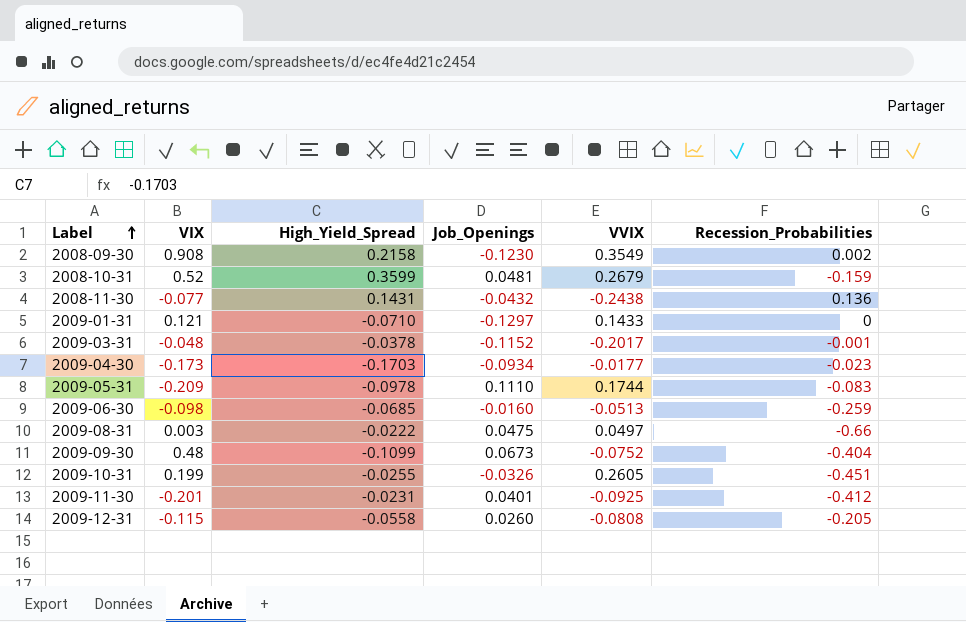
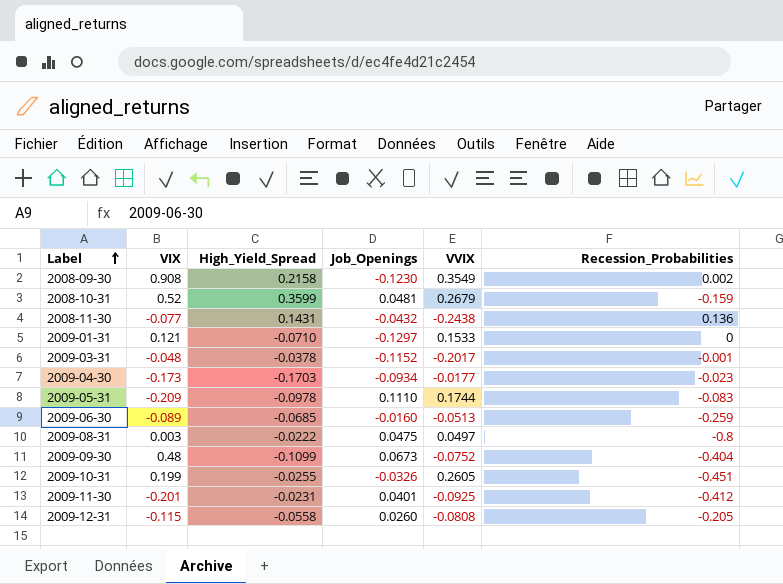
2009-01-31 | VVIX: 0.1433 -> 0.1533
2009-06-30 | VIX: -0.098 -> -0.089
2009-08-31 | Recession_Probabilities: -0.66 -> -0.8

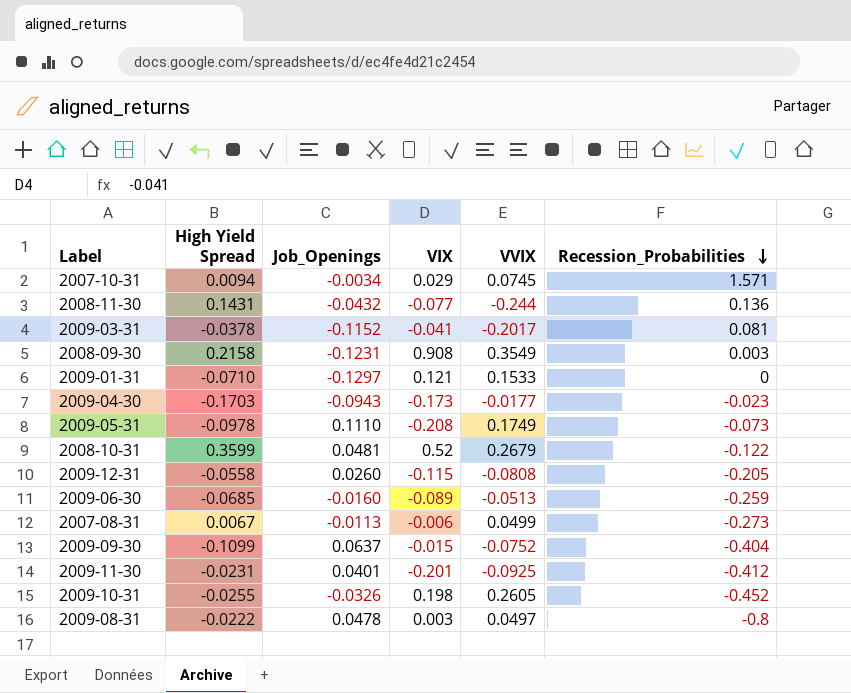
row order: Label ascending -> Recession_Probabilities descending
column name: High_Yield_Spread -> High Yield Spread
column VIX | position: 2 -> 4
row 2007-10-31: none -> 0.0094 | -0.0034 | 0.029 | 0.0745 | 1.571
2008-11-30 | VVIX: -0.2438 -> -0.244
2009-03-31 | VIX: -0.048 -> -0.041
2009-03-31 | Recession_Probabilities: -0.001 -> 0.081
2008-09-30 | Job_Openings: -0.1230 -> -0.1231
2008-09-30 | Recession_Probabilities: 0.002 -> 0.003
2009-04-30 | Job_Openings: -0.0934 -> -0.0943
2009-05-31 | VIX: -0.209 -> -0.208
2009-05-31 | VVIX: 0.1744 -> 0.1749
2009-05-31 | Recession_Probabilities: -0.083 -> -0.073
2008-10-31 | Recession_Probabilities: -0.159 -> -0.122
row 2007-08-31: none -> 0.0067 | -0.0113 | -0.006 | 0.0499 | -0.273
2009-09-30 | Job_Openings: 0.0673 -> 0.0637
2009-09-30 | VIX: 0.48 -> -0.015
2009-10-31 | VIX: 0.199 -> 0.198
2009-10-31 | Recession_Probabilities: -0.451 -> -0.452
2009-08-31 | Job_Openings: 0.0475 -> 0.0478

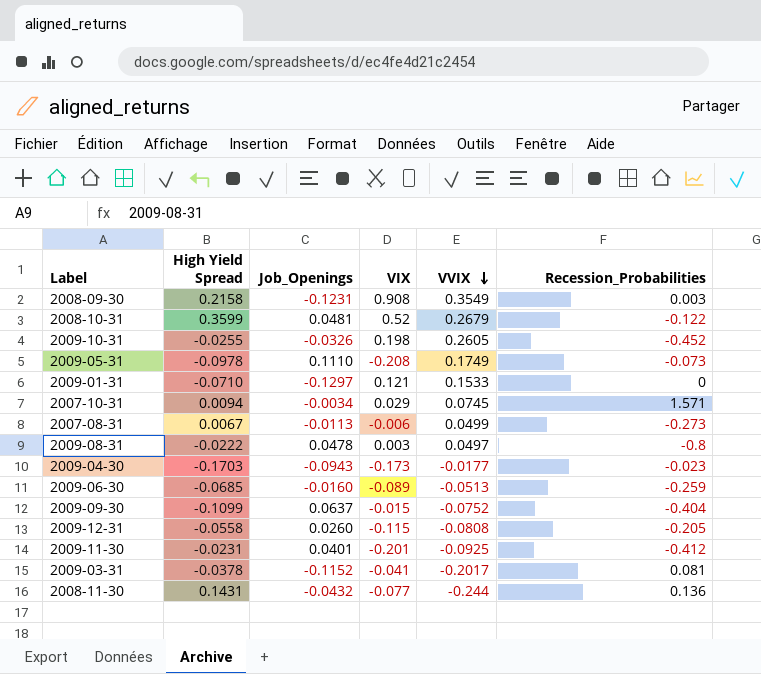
row order: Recession_Probabilities descending -> VVIX descending

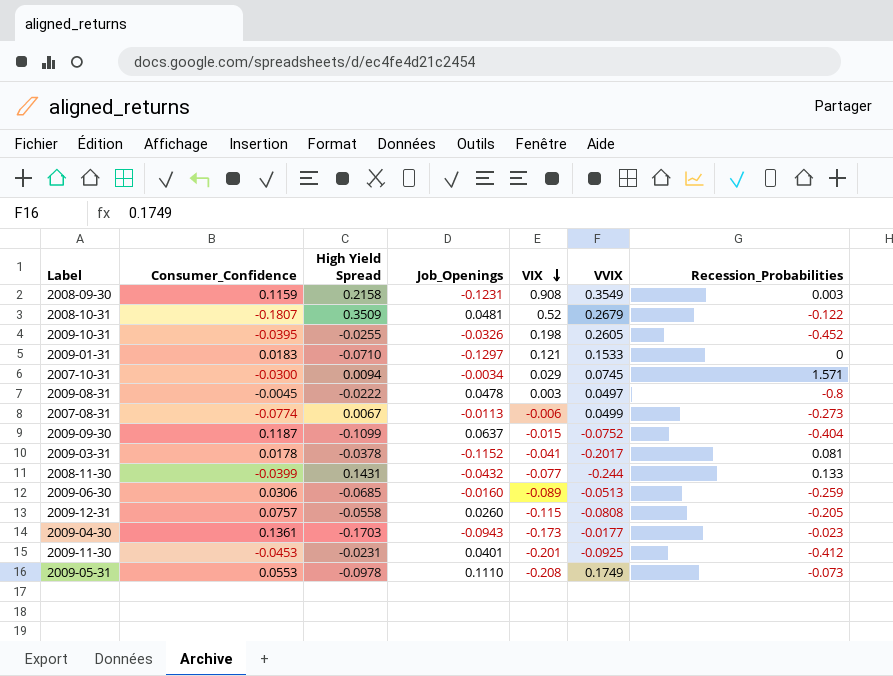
row order: VVIX descending -> VIX descending
column Consumer_Confidence | position: none -> 2
2008-10-31 | High Yield Spread: 0.3599 -> 0.3509
2008-11-30 | Recession_Probabilities: 0.136 -> 0.133

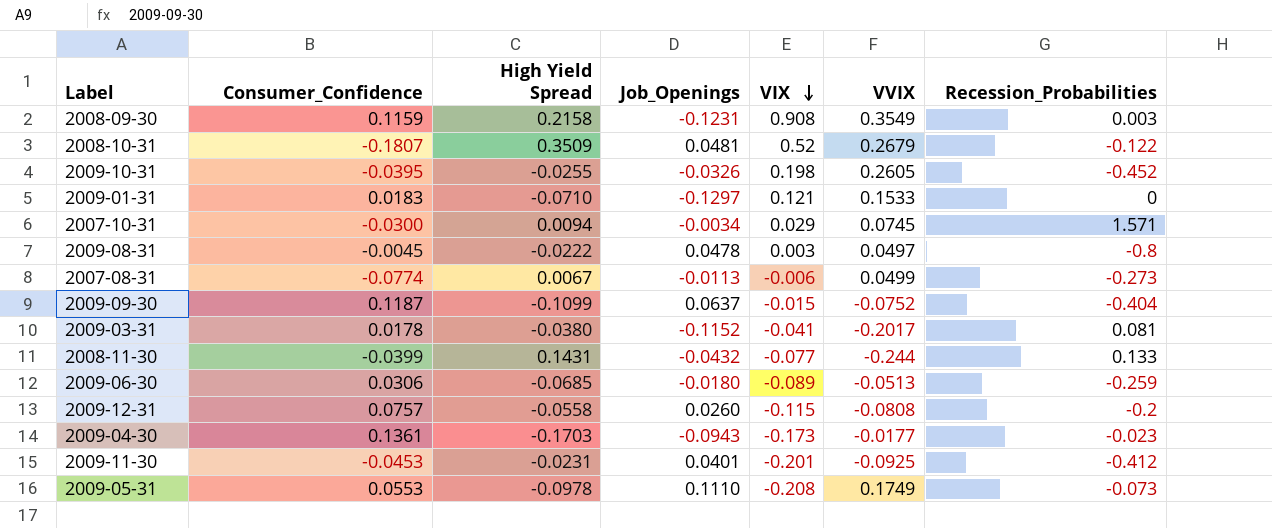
2009-03-31 | High Yield Spread: -0.0378 -> -0.0380
2009-06-30 | Job_Openings: -0.0160 -> -0.0180
2009-12-31 | Recession_Probabilities: -0.205 -> -0.2

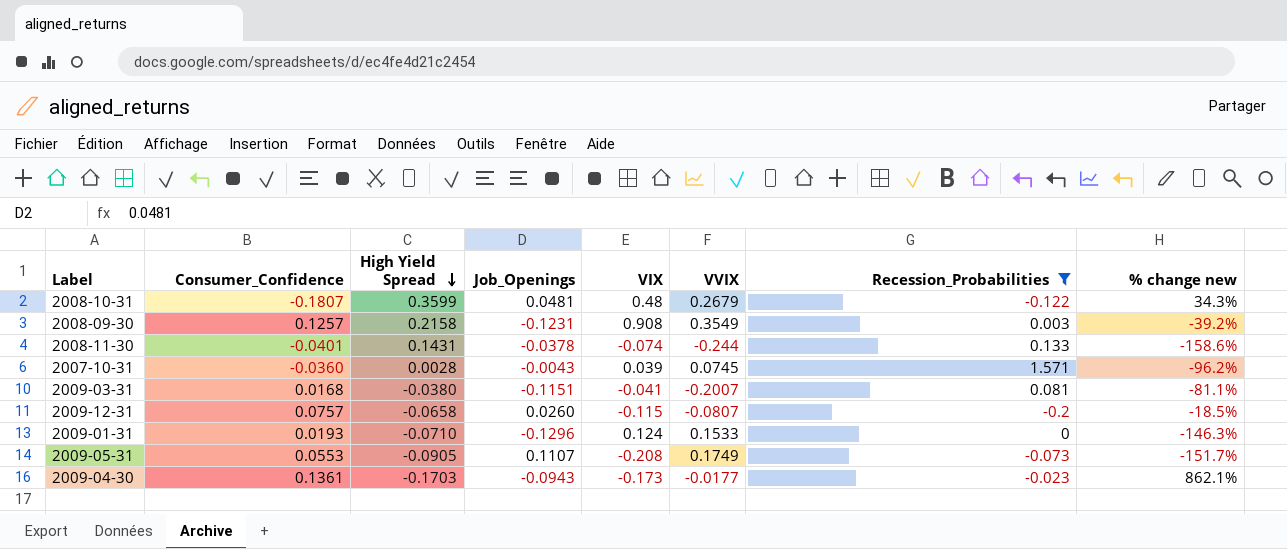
filter: none -> Recession_Probabilities >= -0.2
row order: VIX descending -> High Yield Spread descending
column % change new | formula: none -> ([High Yield Spread] - [VVIX]) / [VVIX]
2008-10-31 | High Yield Spread: 0.3509 -> 0.3599
2008-10-31 | VIX: 0.52 -> 0.48
2008-09-30 | Consumer_Confidence: 0.1159 -> 0.1257
2008-11-30 | Consumer_Confidence: -0.0399 -> -0.0401
2008-11-30 | Job_Openings: -0.0432 -> -0.0378
2008-11-30 | VIX: -0.077 -> -0.074
2007-10-31 | Consumer_Confidence: -0.0300 -> -0.0360
2007-10-31 | High Yield Spread: 0.0094 -> 0.0028
2007-10-31 | Job_Openings: -0.0034 -> -0.0043
2007-10-31 | VIX: 0.029 -> 0.039
2009-03-31 | Consumer_Confidence: 0.0178 -> 0.0168
2009-03-31 | Job_Openings: -0.1152 -> -0.1151
2009-03-31 | VVIX: -0.2017 -> -0.2007
2009-12-31 | High Yield Spread: -0.0558 -> -0.0658
2009-12-31 | VVIX: -0.0808 -> -0.0807
2009-01-31 | Consumer_Confidence: 0.0183 -> 0.0193
2009-01-31 | Job_Openings: -0.1297 -> -0.1296
2009-01-31 | VIX: 0.121 -> 0.124
2009-05-31 | High Yield Spread: -0.0978 -> -0.0905
2009-05-31 | Job_Openings: 0.1110 -> 0.1107

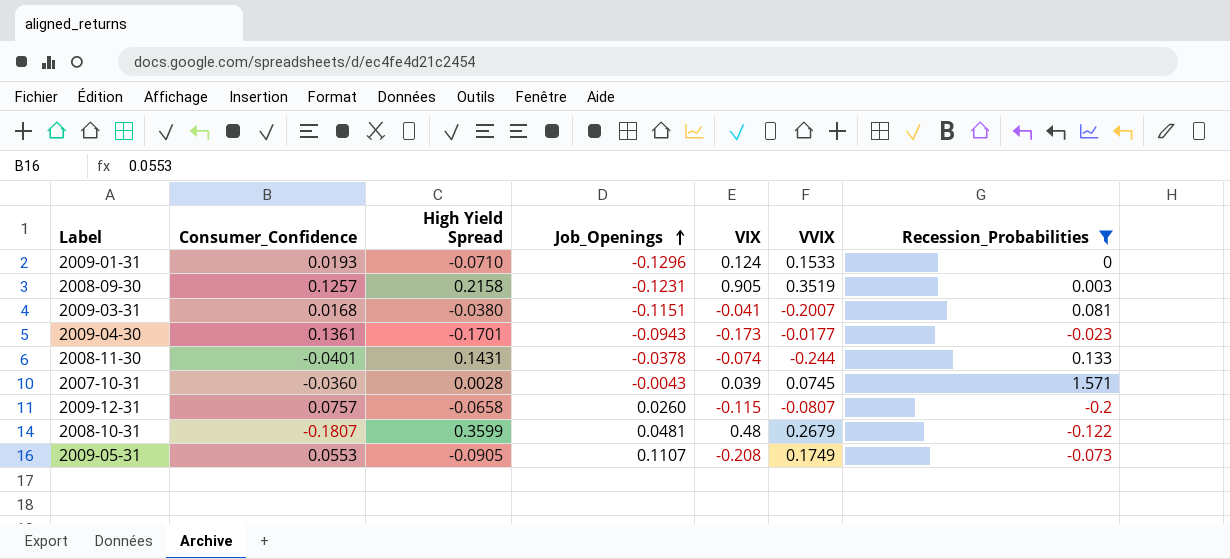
row order: High Yield Spread descending -> Job_Openings ascending
column % change new | formula: ([High Yield Spread] - [VVIX]) / [VVIX] -> none
2008-09-30 | VIX: 0.908 -> 0.905
2008-09-30 | VVIX: 0.3549 -> 0.3519
2009-04-30 | High Yield Spread: -0.1703 -> -0.1701

